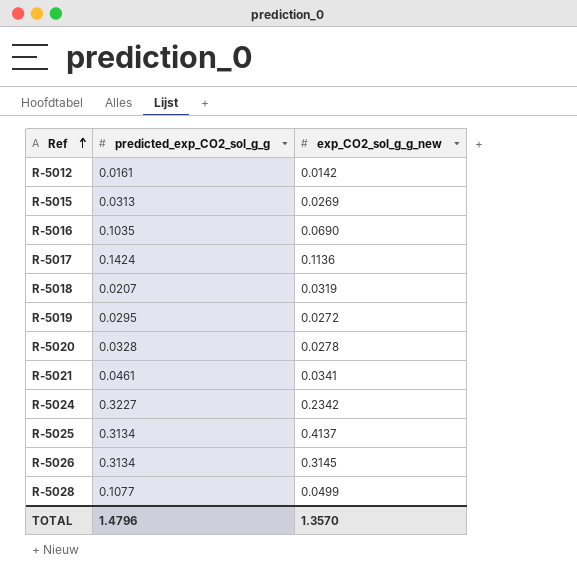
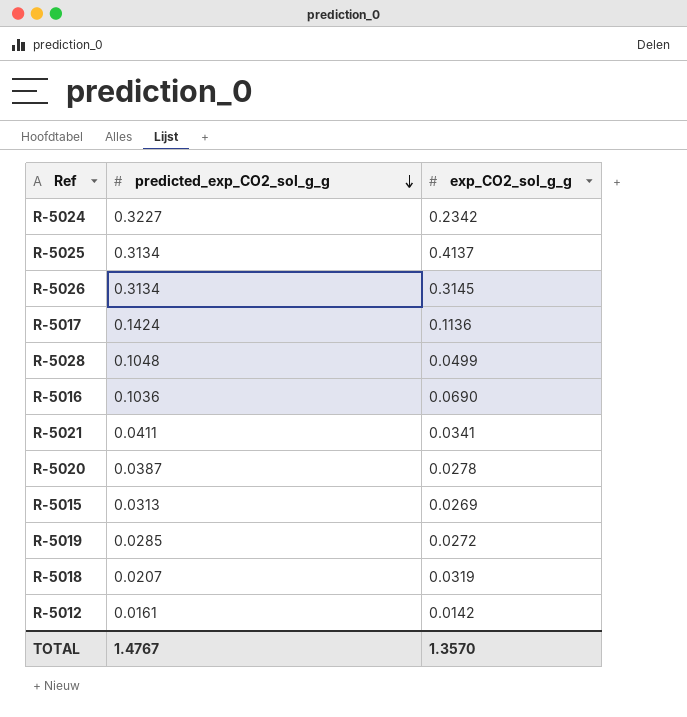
row order: Ref ascending -> predicted_exp_CO2_sol_g_g descending
column name: exp_CO2_sol_g_g_new -> exp_CO2_sol_g_g
R-5028 | predicted_exp_CO2_sol_g_g: 0.1077 -> 0.1048
R-5016 | predicted_exp_CO2_sol_g_g: 0.1035 -> 0.1036
R-5021 | predicted_exp_CO2_sol_g_g: 0.0461 -> 0.0411
R-5020 | predicted_exp_CO2_sol_g_g: 0.0328 -> 0.0387
R-5019 | predicted_exp_CO2_sol_g_g: 0.0295 -> 0.0285
TOTAL | predicted_exp_CO2_sol_g_g: 1.4796 -> 1.4767

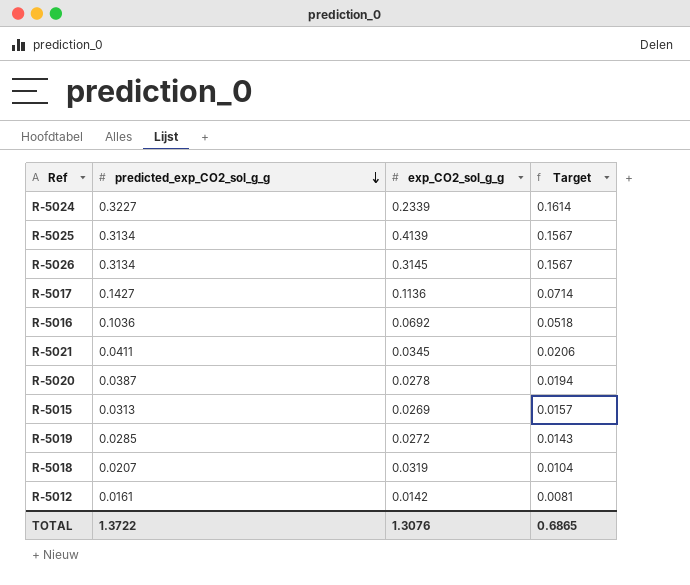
column Target | formula: none -> [predicted_exp_CO2_sol_g_g] * 0.5
row R-5028: 0.1048 | 0.0499 -> none
R-5024 | exp_CO2_sol_g_g: 0.2342 -> 0.2339
R-5025 | exp_CO2_sol_g_g: 0.4137 -> 0.4139
R-5017 | predicted_exp_CO2_sol_g_g: 0.1424 -> 0.1427
R-5016 | exp_CO2_sol_g_g: 0.0690 -> 0.0692
R-5021 | exp_CO2_sol_g_g: 0.0341 -> 0.0345
TOTAL | predicted_exp_CO2_sol_g_g: 1.4767 -> 1.3722
TOTAL | exp_CO2_sol_g_g: 1.3570 -> 1.3076

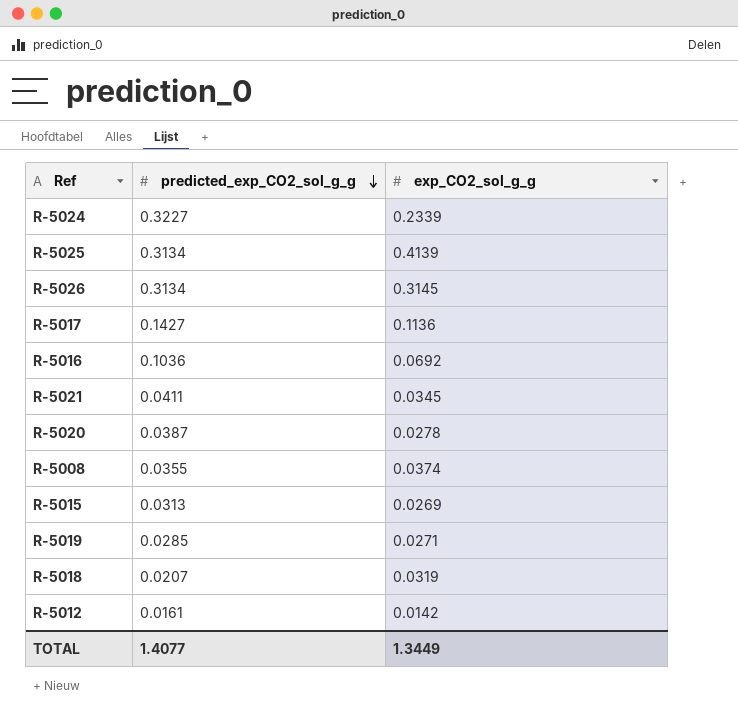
column Target | formula: [predicted_exp_CO2_sol_g_g] * 0.5 -> none
row R-5008: none -> 0.0355 | 0.0374
R-5019 | exp_CO2_sol_g_g: 0.0272 -> 0.0271
TOTAL | predicted_exp_CO2_sol_g_g: 1.3722 -> 1.4077
TOTAL | exp_CO2_sol_g_g: 1.3076 -> 1.3449

